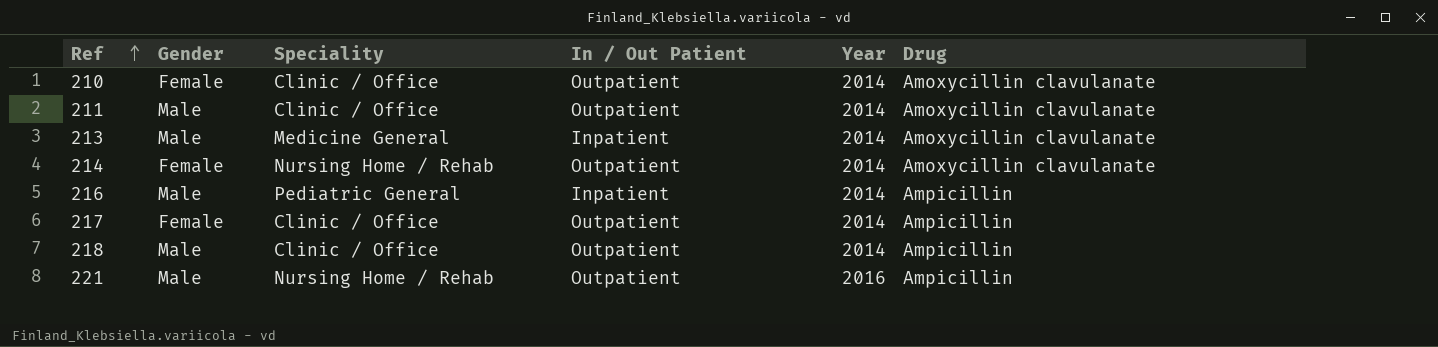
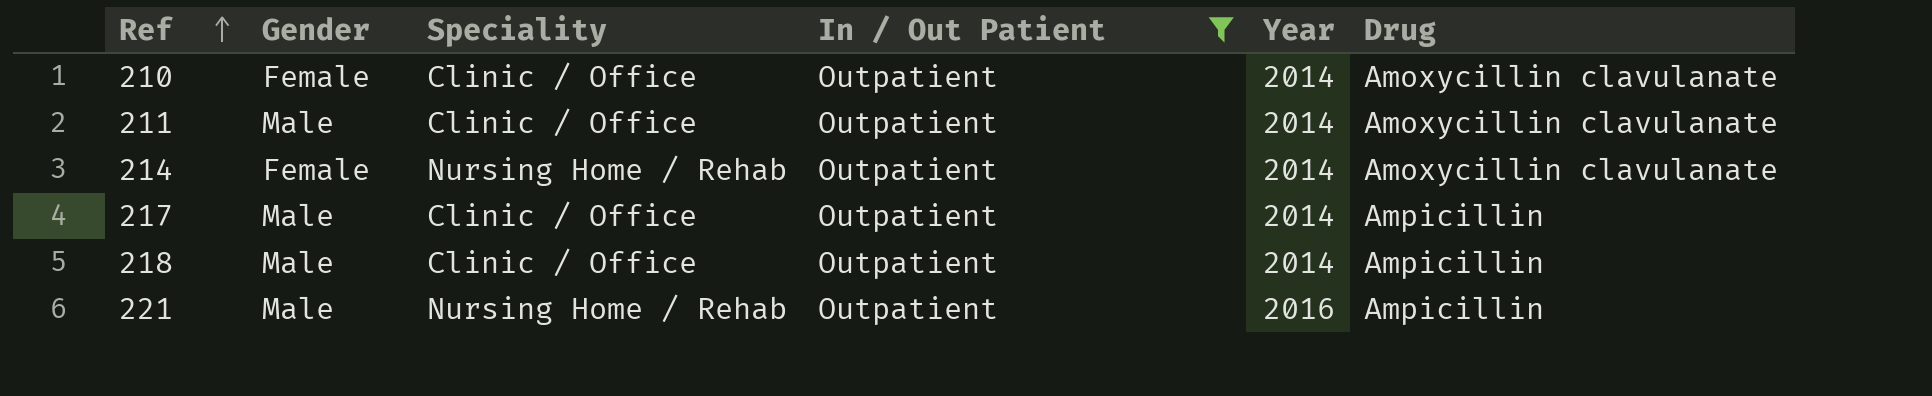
filter: none -> In / Out Patient = Outpatient
217 | Gender: Female -> Male

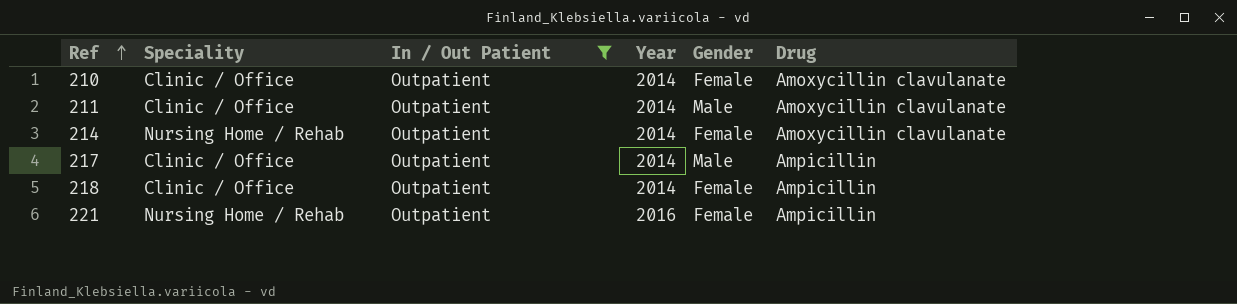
column Gender | position: 2 -> 5
218 | Gender: Male -> Female
221 | Gender: Male -> Female

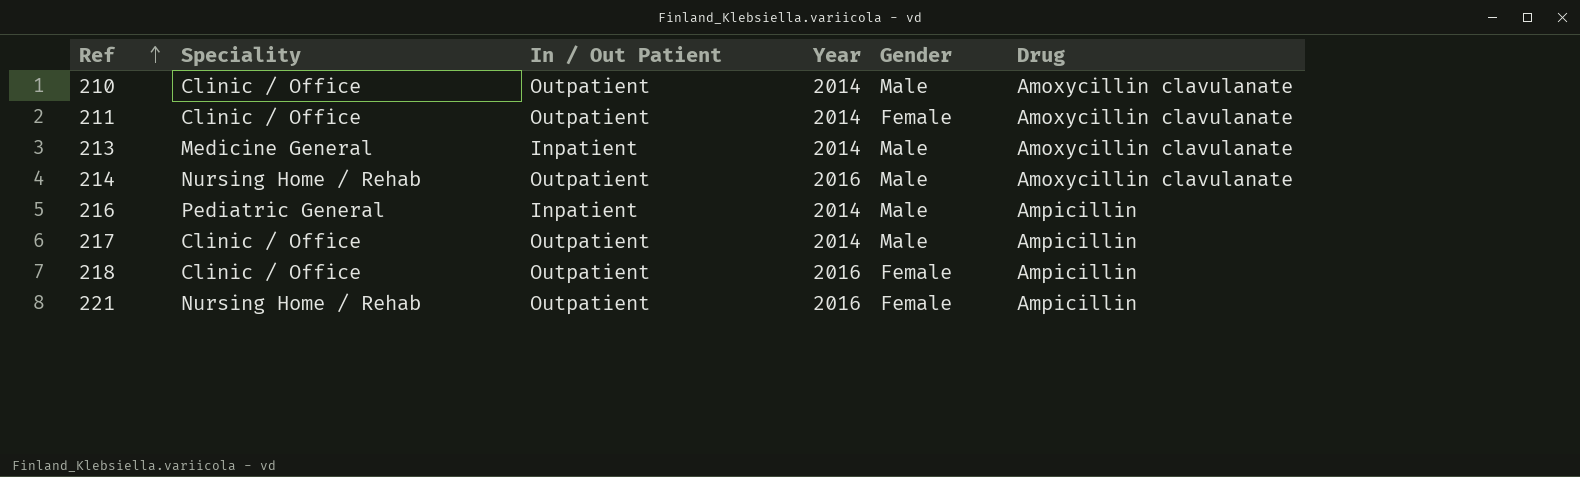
filter: In / Out Patient = Outpatient -> none
210 | Gender: Female -> Male
211 | Gender: Male -> Female
214 | Year: 2014 -> 2016
214 | Gender: Female -> Male
218 | Year: 2014 -> 2016

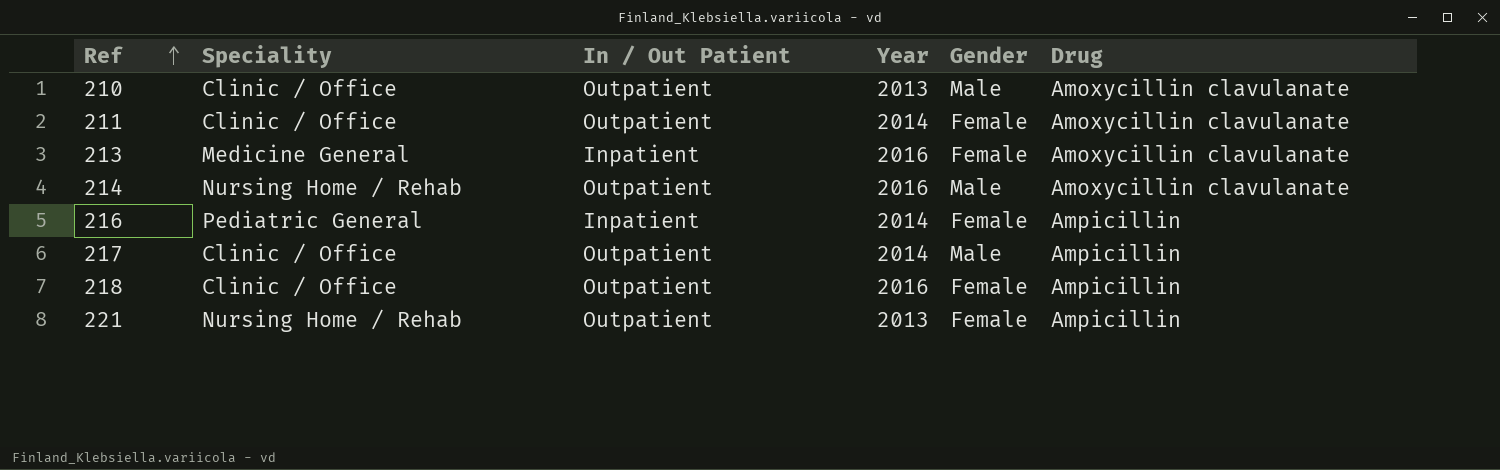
210 | Year: 2014 -> 2013
213 | Year: 2014 -> 2016
213 | Gender: Male -> Female
216 | Gender: Male -> Female
221 | Year: 2016 -> 2013

